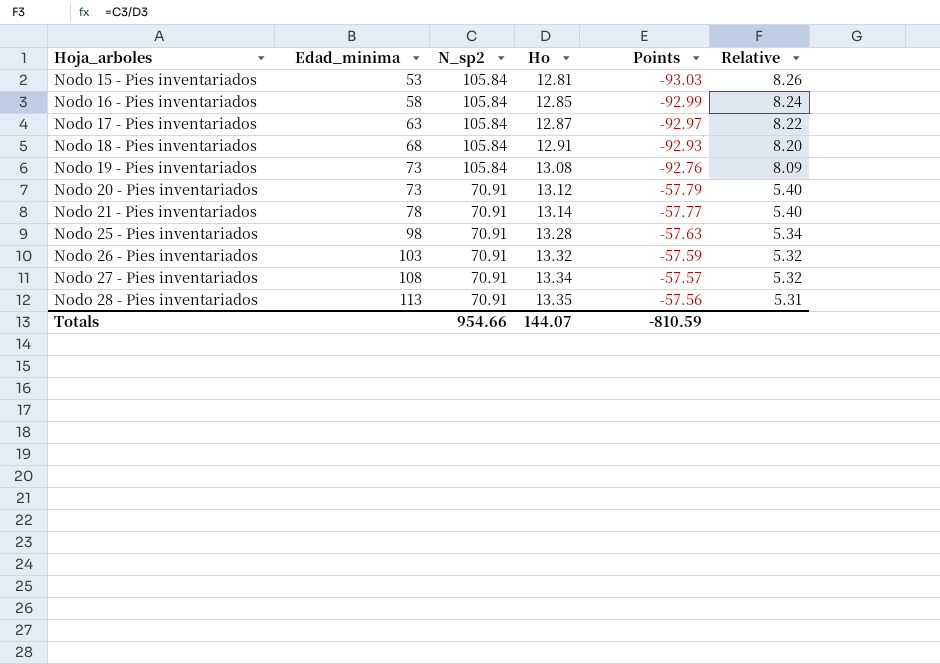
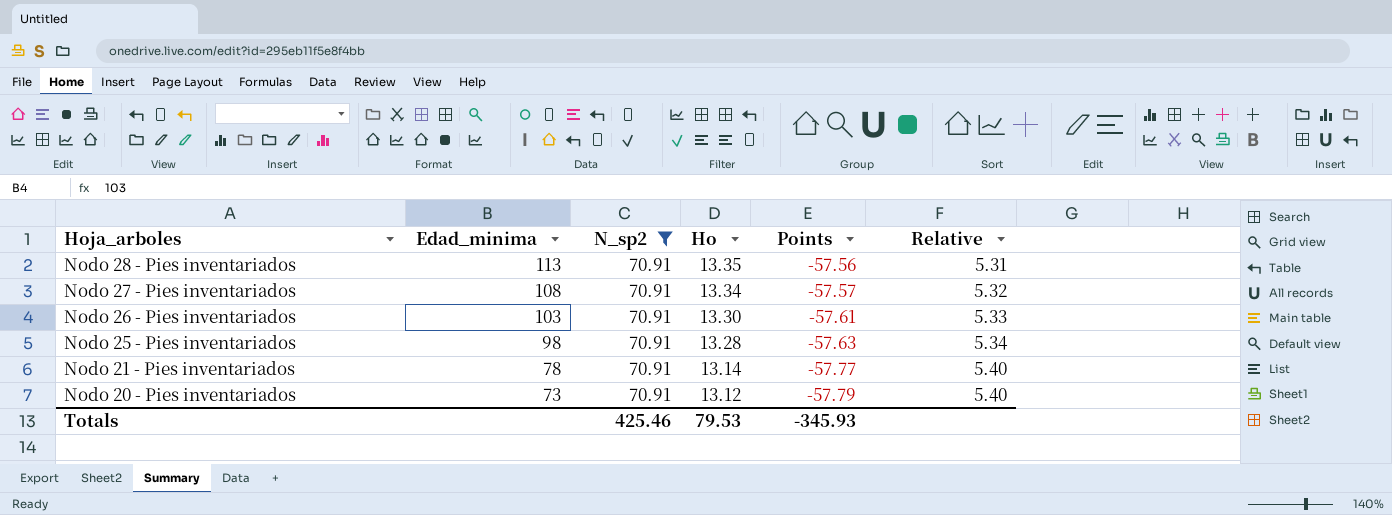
filter: none -> N_sp2 = 70.91
row order: Hoja_arboles ascending -> Hoja_arboles descending
Nodo 26 - Pies inventariados | Ho: 13.32 -> 13.30
Nodo 26 - Pies inventariados | Points: -57.59 -> -57.61
Nodo 26 - Pies inventariados | Relative: 5.32 -> 5.33
Totals | N_sp2: 954.66 -> 425.46
Totals | Ho: 144.07 -> 79.53
Totals | Points: -810.59 -> -345.93

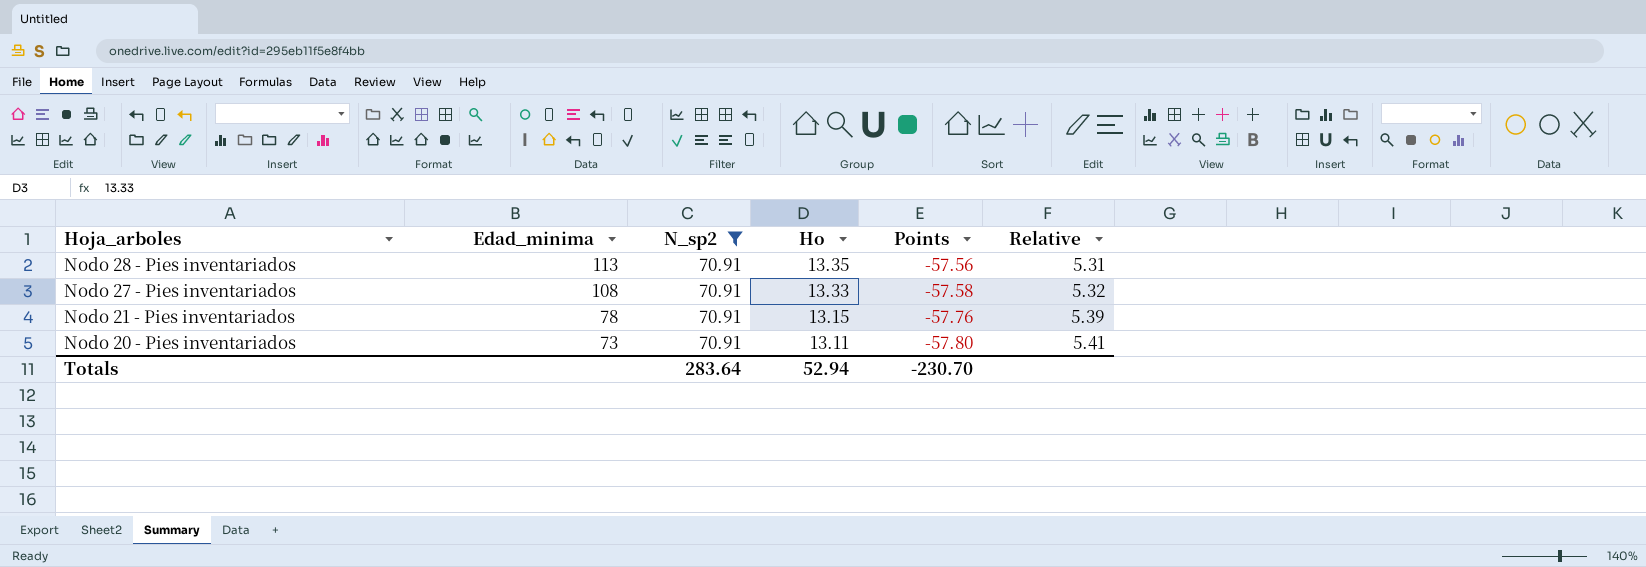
row Nodo 26 - Pies inventariados: 103 | 70.91 | 13.30 | -57.61 | 5.33 -> none
row Nodo 25 - Pies inventariados: 98 | 70.91 | 13.28 | -57.63 | 5.34 -> none
Nodo 27 - Pies inventariados | Ho: 13.34 -> 13.33
Nodo 27 - Pies inventariados | Points: -57.57 -> -57.58
Nodo 21 - Pies inventariados | Ho: 13.14 -> 13.15
Nodo 21 - Pies inventariados | Points: -57.77 -> -57.76
Nodo 21 - Pies inventariados | Relative: 5.40 -> 5.39
Nodo 20 - Pies inventariados | Ho: 13.12 -> 13.11
Nodo 20 - Pies inventariados | Points: -57.79 -> -57.80
Nodo 20 - Pies inventariados | Relative: 5.40 -> 5.41
Totals | N_sp2: 425.46 -> 283.64
Totals | Ho: 79.53 -> 52.94
Totals | Points: -345.93 -> -230.70

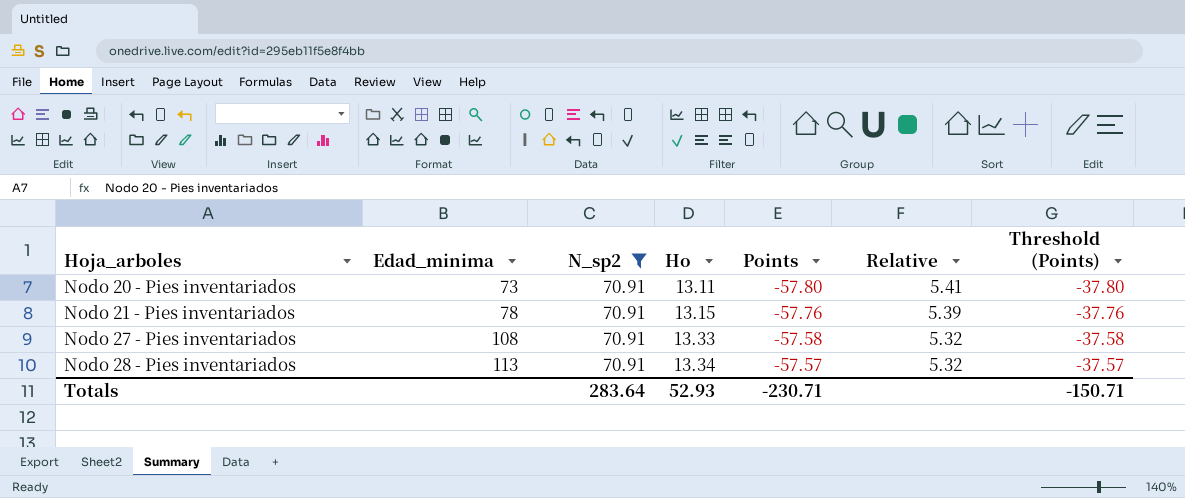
row order: Hoja_arboles descending -> Hoja_arboles ascending
column Threshold (Points) | formula: none -> [Points] + 20
Nodo 28 - Pies inventariados | Ho: 13.35 -> 13.34
Nodo 28 - Pies inventariados | Points: -57.56 -> -57.57
Nodo 28 - Pies inventariados | Relative: 5.31 -> 5.32
Totals | Ho: 52.94 -> 52.93
Totals | Points: -230.70 -> -230.71

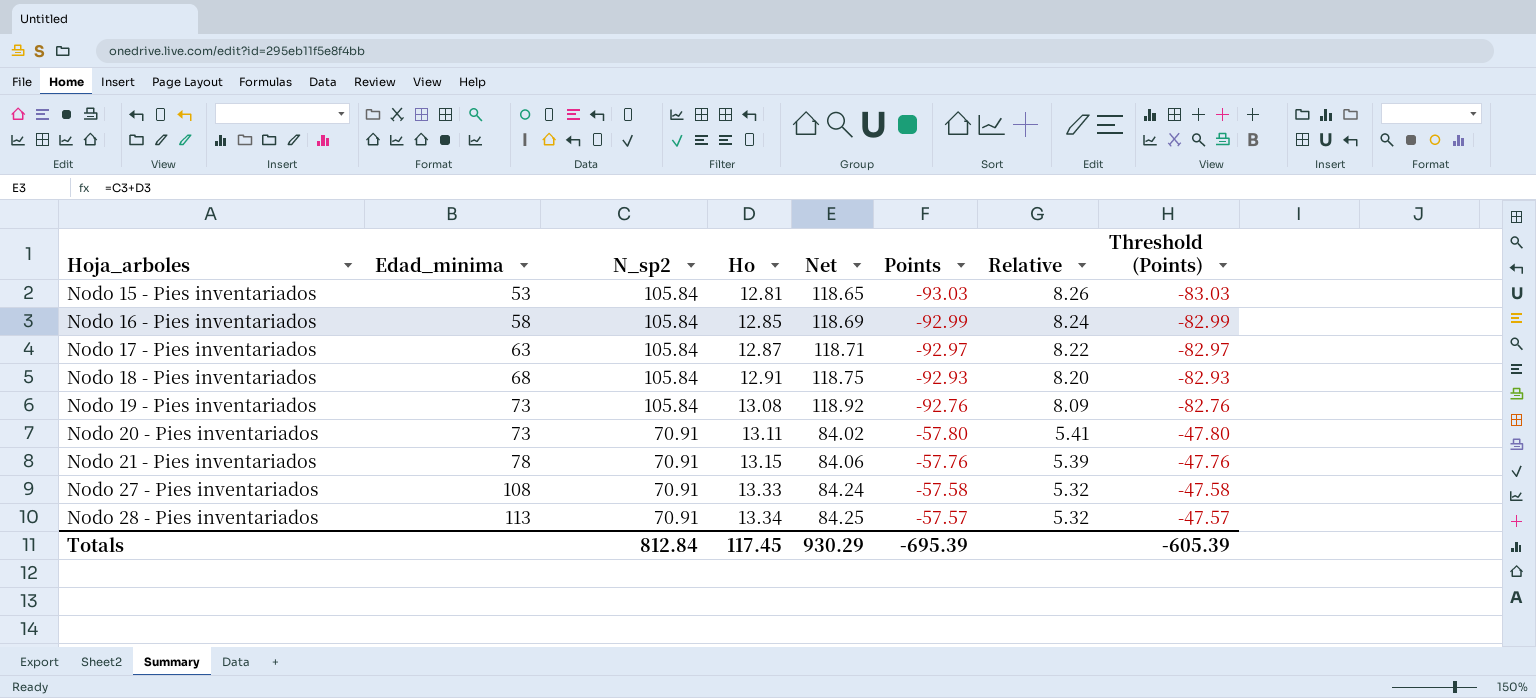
filter: N_sp2 = 70.91 -> none
column Net | formula: none -> [N_sp2] + [Ho]
column Threshold (Points) | formula: [Points] + 20 -> [Points] + 10
Totals | N_sp2: 283.64 -> 812.84
Totals | Ho: 52.93 -> 117.45
Totals | Points: -230.71 -> -695.39
Totals | Threshold (Points): -150.71 -> -605.39

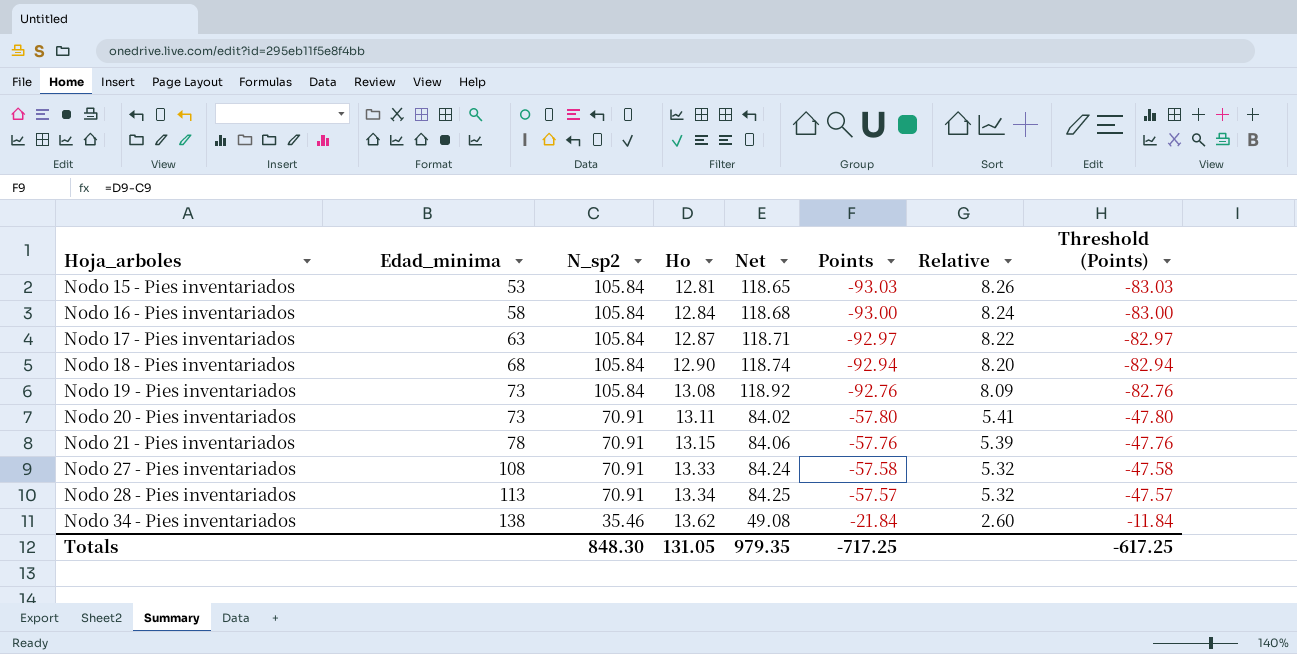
Nodo 16 - Pies inventariados | Ho: 12.85 -> 12.84
Nodo 16 - Pies inventariados | Net: 118.69 -> 118.68
Nodo 16 - Pies inventariados | Points: -92.99 -> -93.00
Nodo 16 - Pies inventariados | Threshold (Points): -82.99 -> -83.00
Nodo 18 - Pies inventariados | Ho: 12.91 -> 12.90
Nodo 18 - Pies inventariados | Net: 118.75 -> 118.74
Nodo 18 - Pies inventariados | Points: -92.93 -> -92.94
Nodo 18 - Pies inventariados | Threshold (Points): -82.93 -> -82.94
row Nodo 34 - Pies inventariados: none -> 138 | 35.46 | 13.62 | 49.08 | -21.84 | 2.60 | -11.84
Totals | N_sp2: 812.84 -> 848.30
Totals | Ho: 117.45 -> 131.05
Totals | Net: 930.29 -> 979.35
Totals | Points: -695.39 -> -717.25
Totals | Threshold (Points): -605.39 -> -617.25

